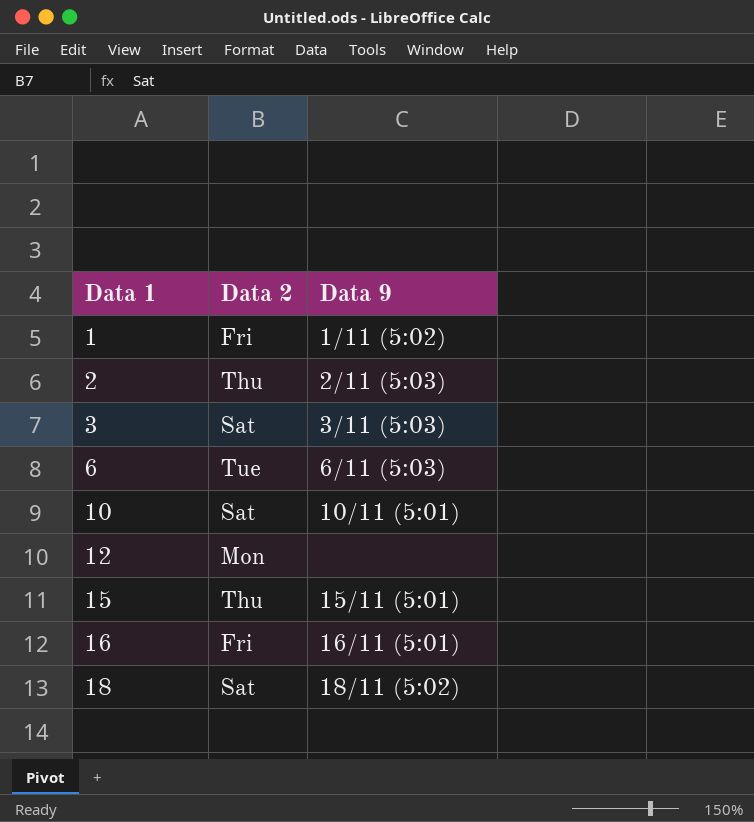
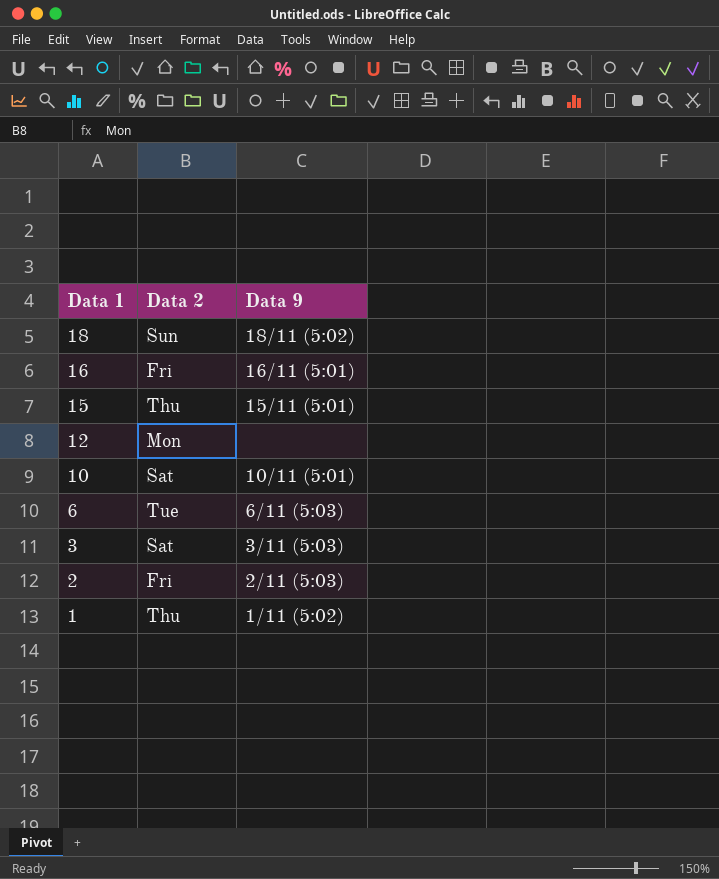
row order: Data 1 ascending -> Data 1 descending
18 | Data 2: Sat -> Sun
2 | Data 2: Thu -> Fri
1 | Data 2: Fri -> Thu

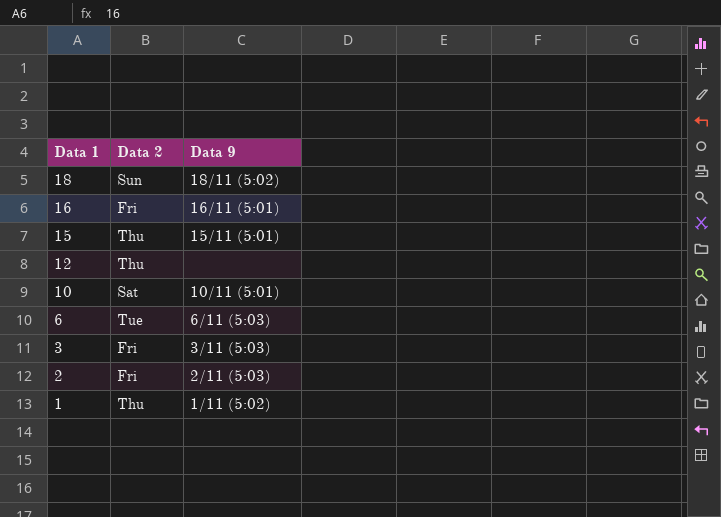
12 | Data 2: Mon -> Thu
3 | Data 2: Sat -> Fri

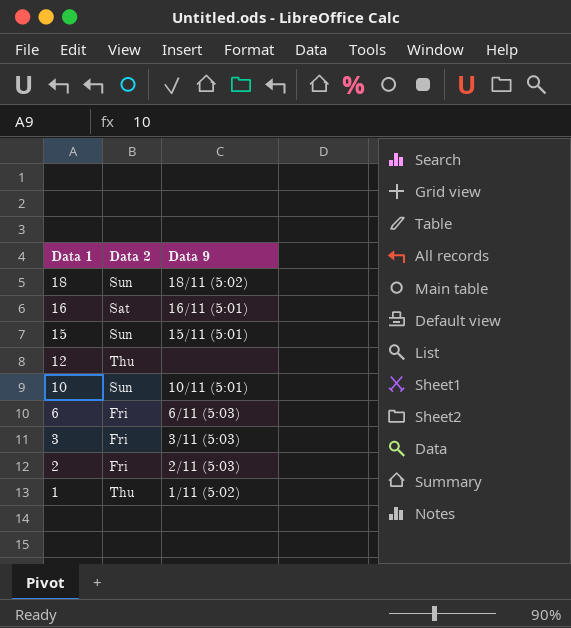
16 | Data 2: Fri -> Sat
15 | Data 2: Thu -> Sun
10 | Data 2: Sat -> Sun
6 | Data 2: Tue -> Fri

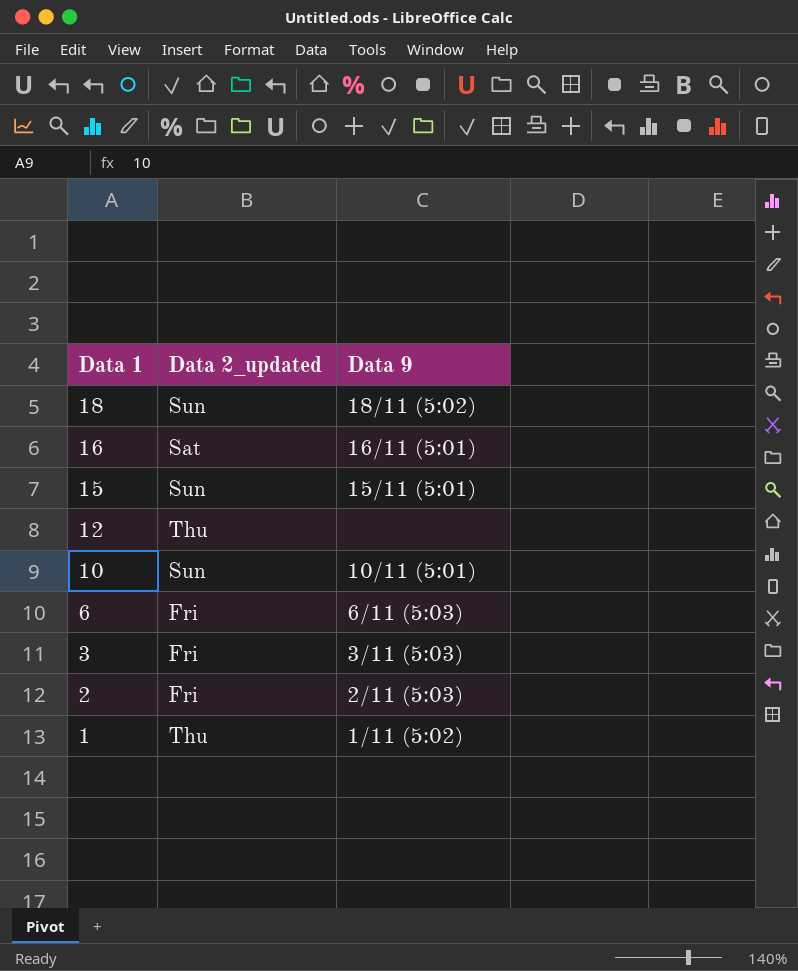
column name: Data 2 -> Data 2_updated

